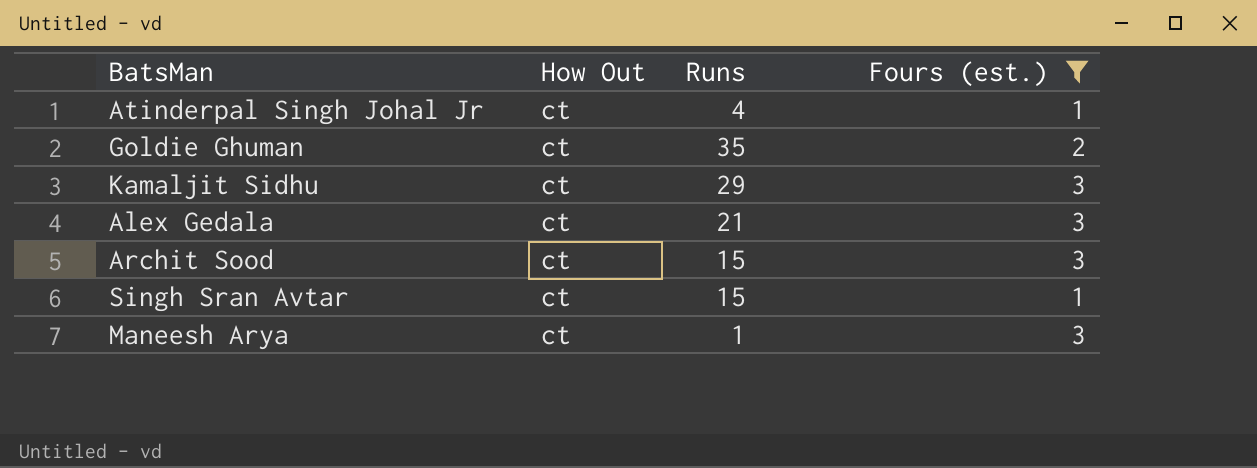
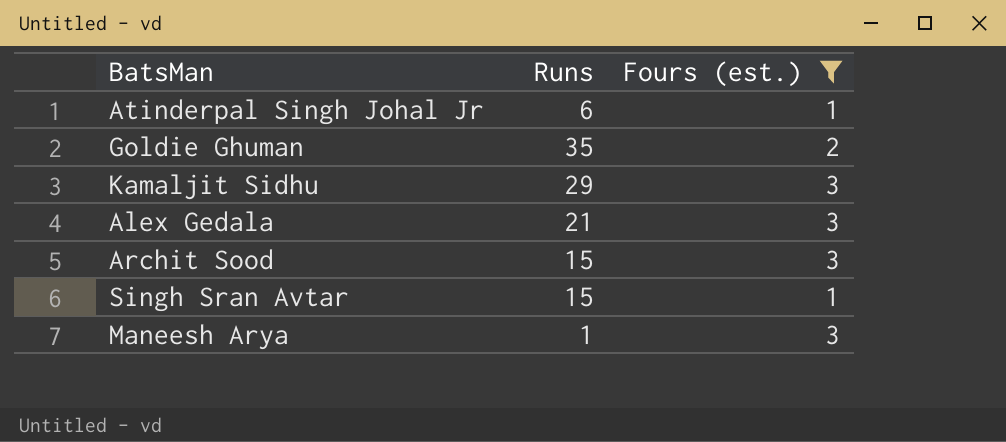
column How Out | position: 2 -> none
Atinderpal Singh Johal Jr | Runs: 4 -> 6

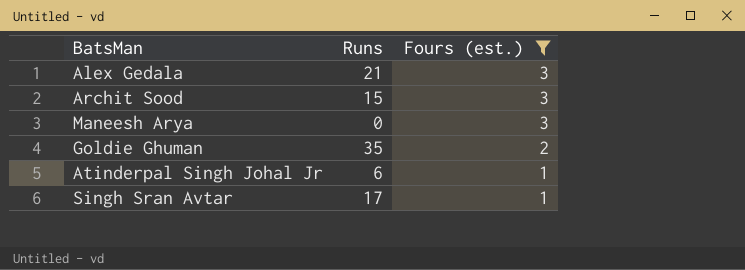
row order: none -> Fours (est.) descending
row Kamaljit Sidhu: 29 | 3 -> none
Maneesh Arya | Runs: 1 -> 0
Singh Sran Avtar | Runs: 15 -> 17

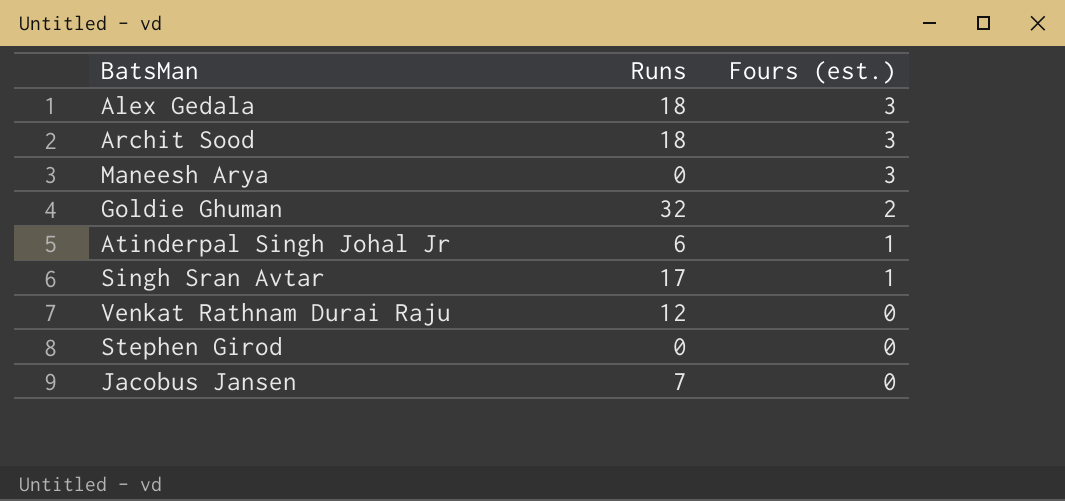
filter: Fours (est.) != 0 -> none
Alex Gedala | Runs: 21 -> 18
Archit Sood | Runs: 15 -> 18
Goldie Ghuman | Runs: 35 -> 32

